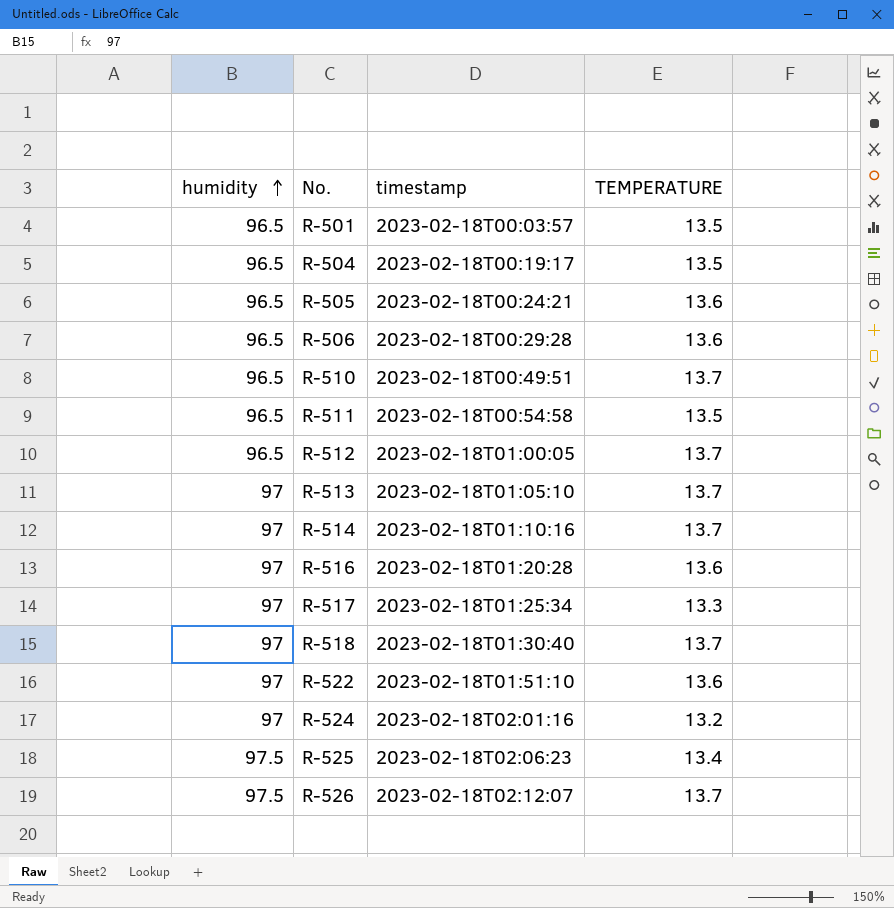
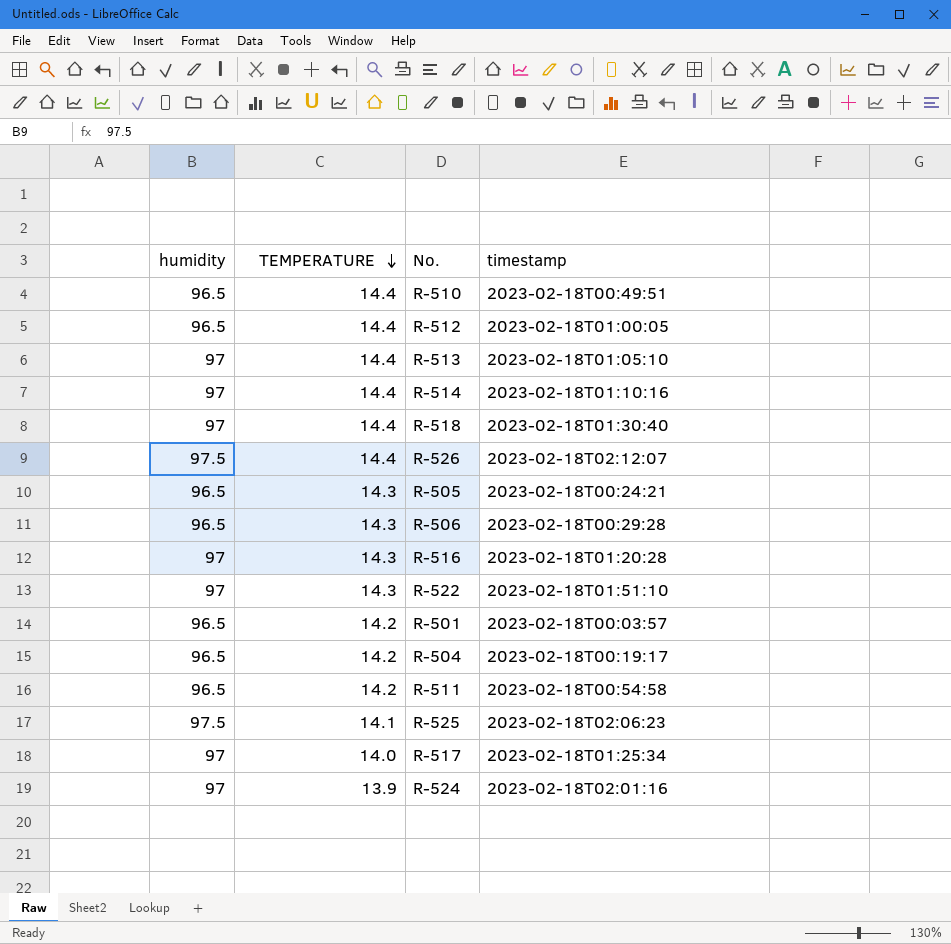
row order: humidity ascending -> TEMPERATURE descending
column TEMPERATURE | position: 4 -> 2
R-510 | TEMPERATURE: 13.7 -> 14.4
R-512 | TEMPERATURE: 13.7 -> 14.4
R-513 | TEMPERATURE: 13.7 -> 14.4
R-514 | TEMPERATURE: 13.7 -> 14.4
R-518 | TEMPERATURE: 13.7 -> 14.4
R-526 | TEMPERATURE: 13.7 -> 14.4
R-505 | TEMPERATURE: 13.6 -> 14.3
R-506 | TEMPERATURE: 13.6 -> 14.3
R-516 | TEMPERATURE: 13.6 -> 14.3
R-522 | TEMPERATURE: 13.6 -> 14.3
R-501 | TEMPERATURE: 13.5 -> 14.2
R-504 | TEMPERATURE: 13.5 -> 14.2
R-511 | TEMPERATURE: 13.5 -> 14.2
R-525 | TEMPERATURE: 13.4 -> 14.1
R-517 | TEMPERATURE: 13.3 -> 14.0
R-524 | TEMPERATURE: 13.2 -> 13.9

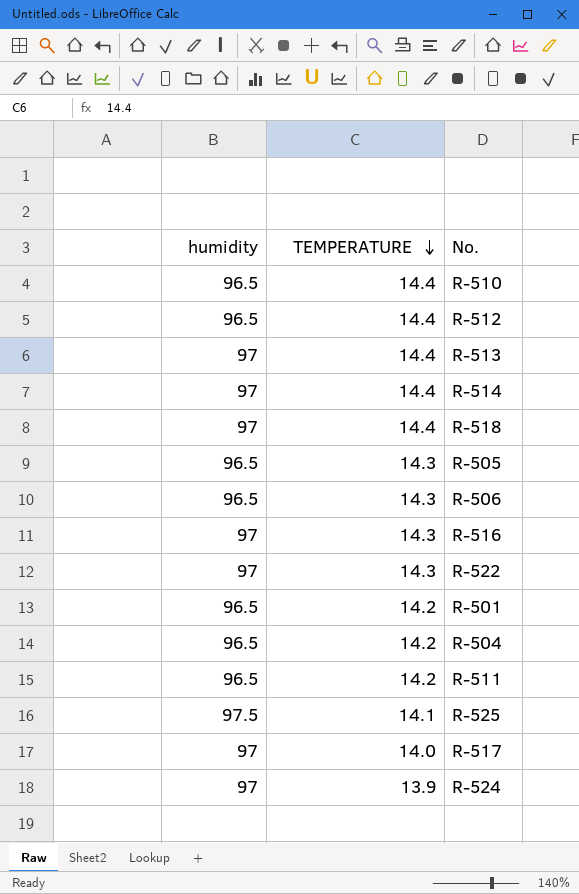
column timestamp | position: 4 -> none
row R-526: 97.5 | 14.4 | 2023-02-18T02:12:07 -> none

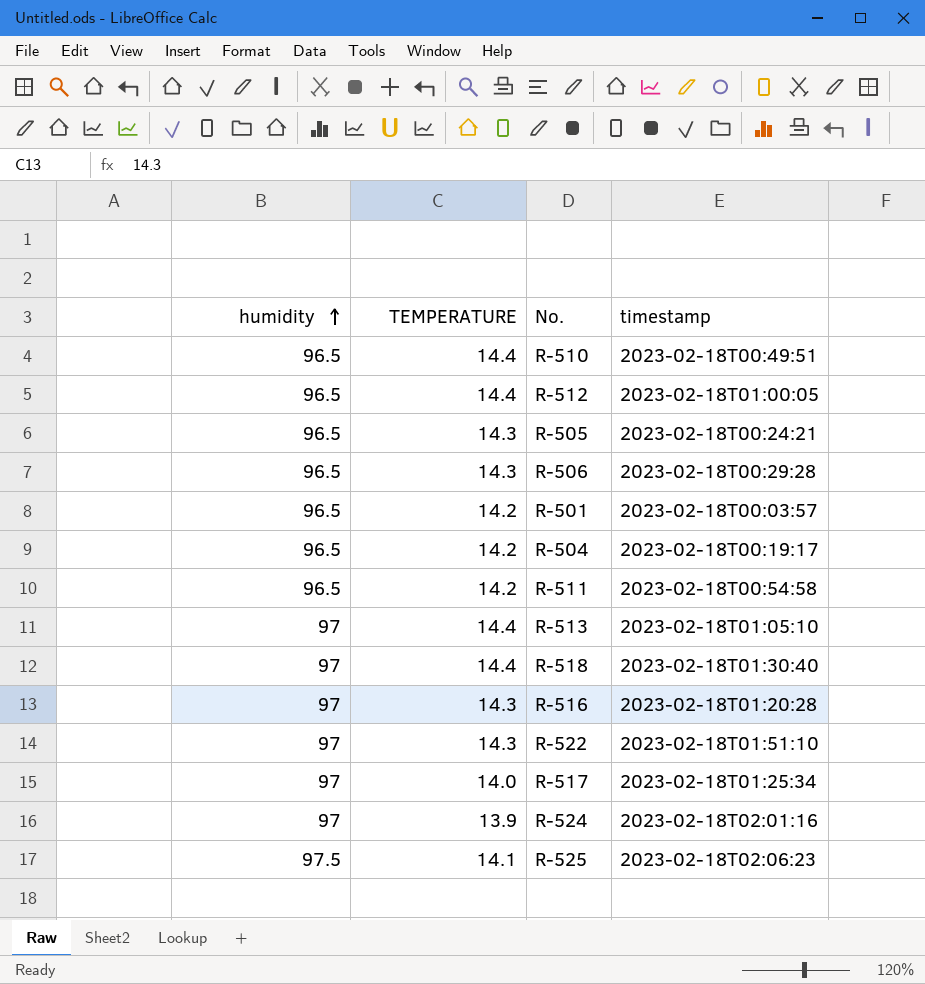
row order: TEMPERATURE descending -> humidity ascending
column timestamp | position: none -> 4
row R-514: 97 | 14.4 -> none

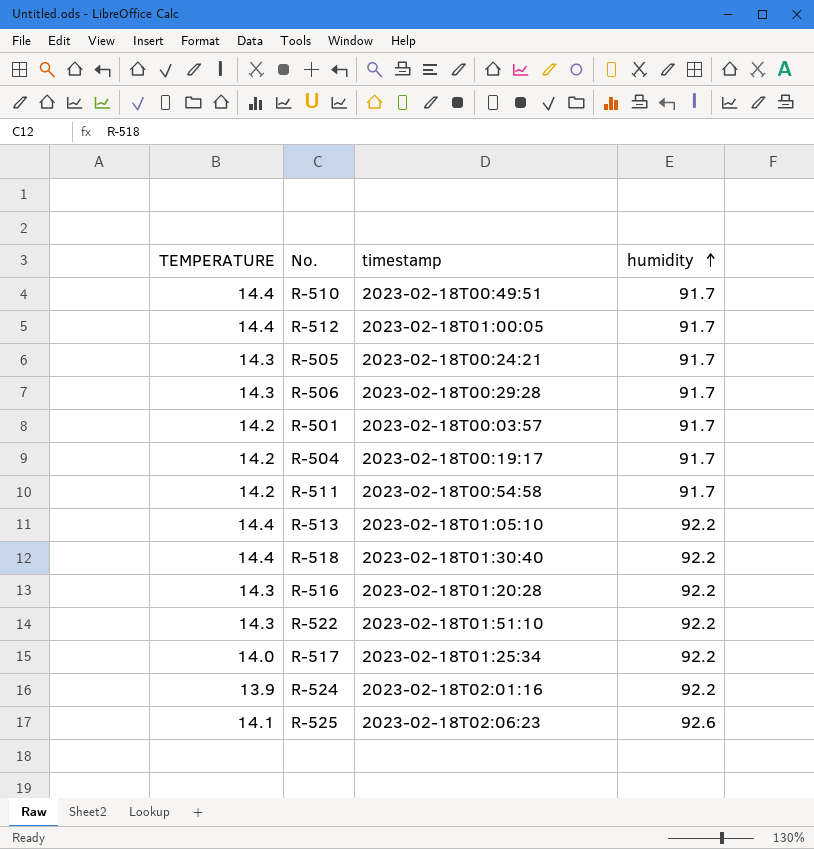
column humidity | position: 1 -> 4
R-510 | humidity: 96.5 -> 91.7
R-512 | humidity: 96.5 -> 91.7
R-505 | humidity: 96.5 -> 91.7
R-506 | humidity: 96.5 -> 91.7
R-501 | humidity: 96.5 -> 91.7
R-504 | humidity: 96.5 -> 91.7
R-511 | humidity: 96.5 -> 91.7
R-513 | humidity: 97 -> 92.2
R-518 | humidity: 97 -> 92.2
R-516 | humidity: 97 -> 92.2
R-522 | humidity: 97 -> 92.2
R-517 | humidity: 97 -> 92.2
R-524 | humidity: 97 -> 92.2
R-525 | humidity: 97.5 -> 92.6

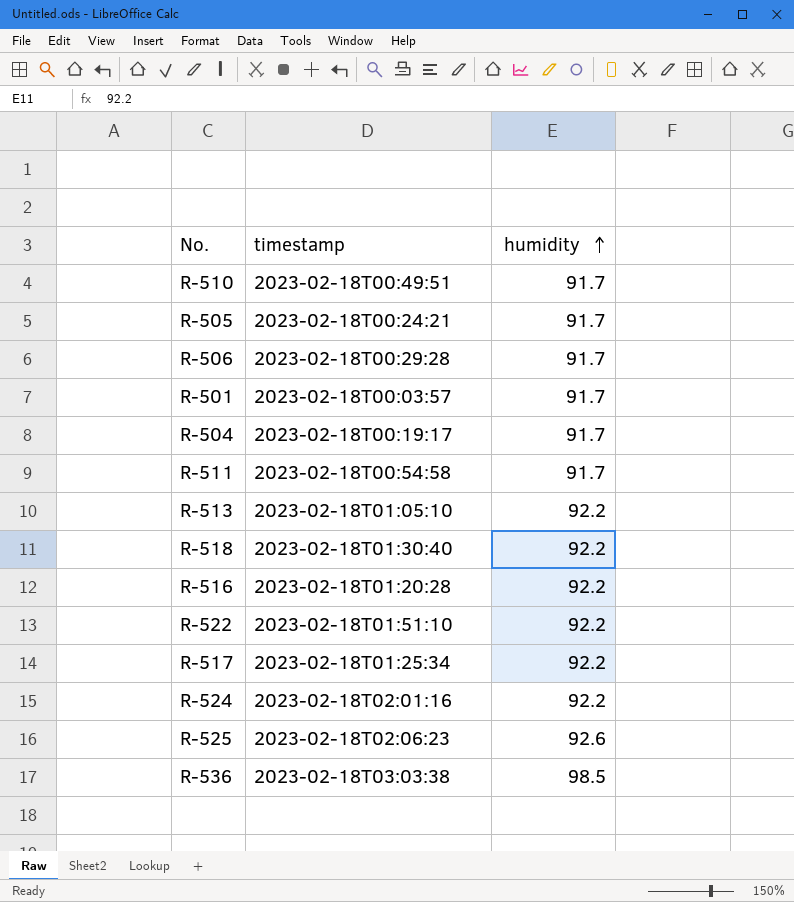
column TEMPERATURE | position: 1 -> none
row R-512: 14.4 | 2023-02-18T01:00:05 | 91.7 -> none
row R-536: none -> 2023-02-18T03:03:38 | 98.5

